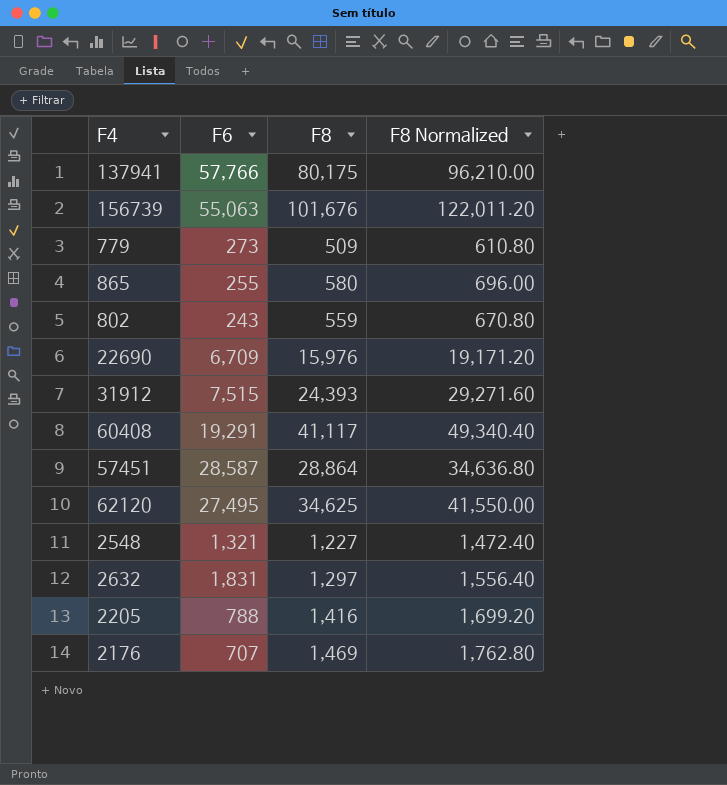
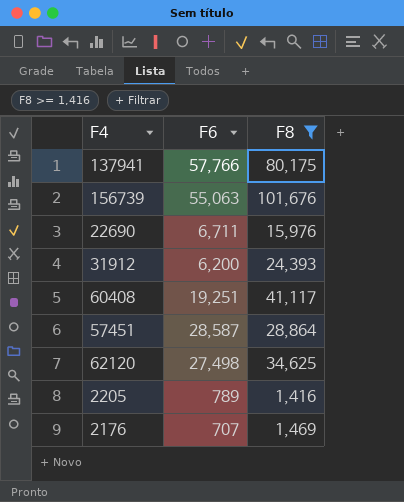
filter: none -> F8 >= 1,416
column F8 Normalized | formula: [F8] * 1.2 -> none
22690 | F6: 6,709 -> 6,711
31912 | F6: 7,515 -> 6,200
60408 | F6: 19,291 -> 19,251
62120 | F6: 27,495 -> 27,498
2205 | F6: 788 -> 789

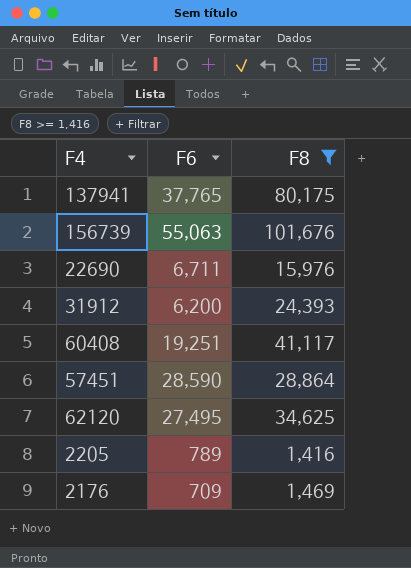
137941 | F6: 57,766 -> 37,765
57451 | F6: 28,587 -> 28,590
62120 | F6: 27,498 -> 27,495
2176 | F6: 707 -> 709

